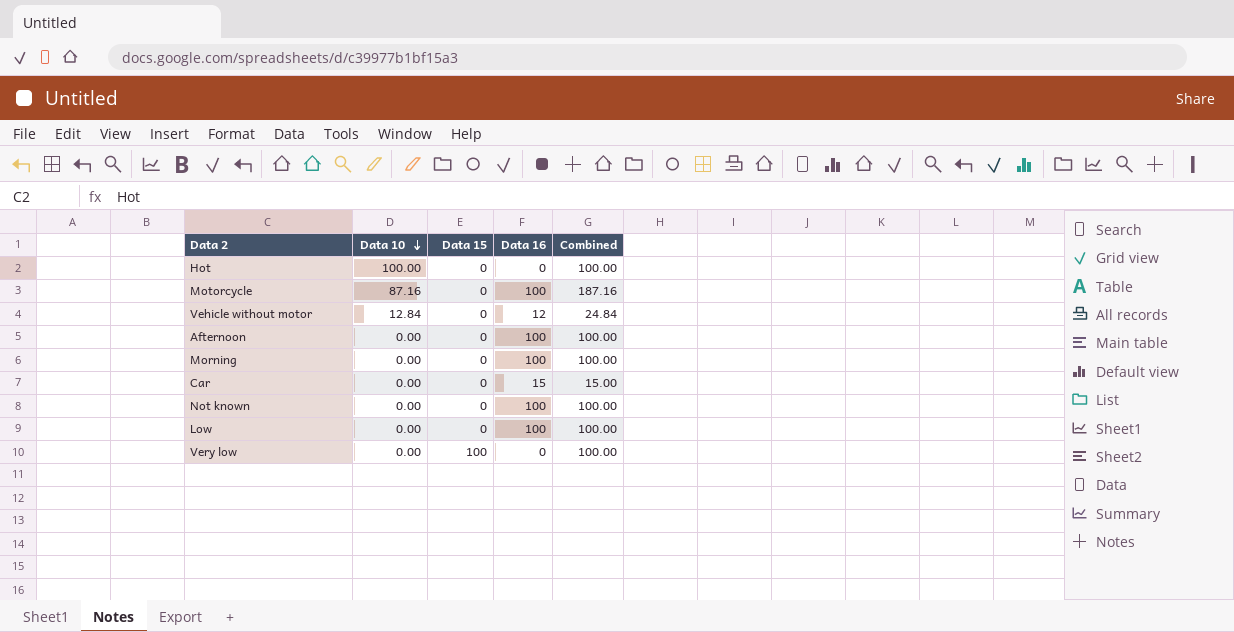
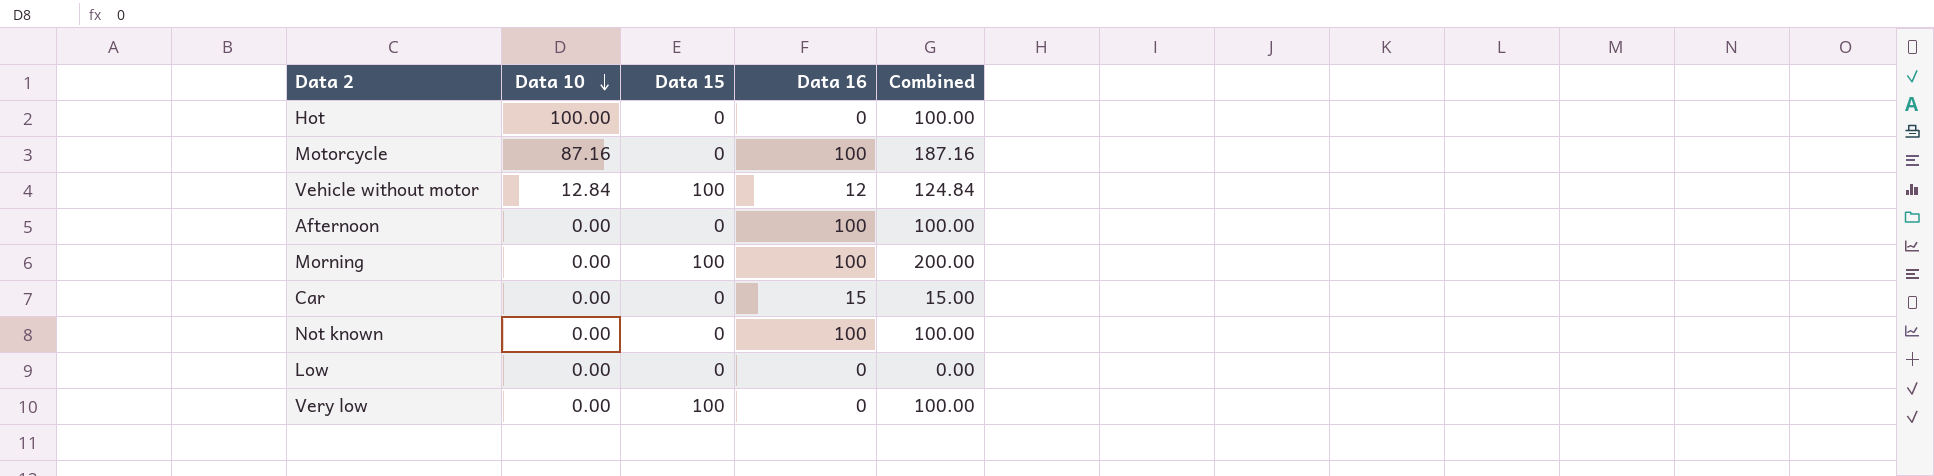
Vehicle without motor | Data 15: 0 -> 100
Vehicle without motor | Combined: 24.84 -> 124.84
Morning | Data 15: 0 -> 100
Morning | Combined: 100.00 -> 200.00
Low | Data 16: 100 -> 0
Low | Combined: 100.00 -> 0.00

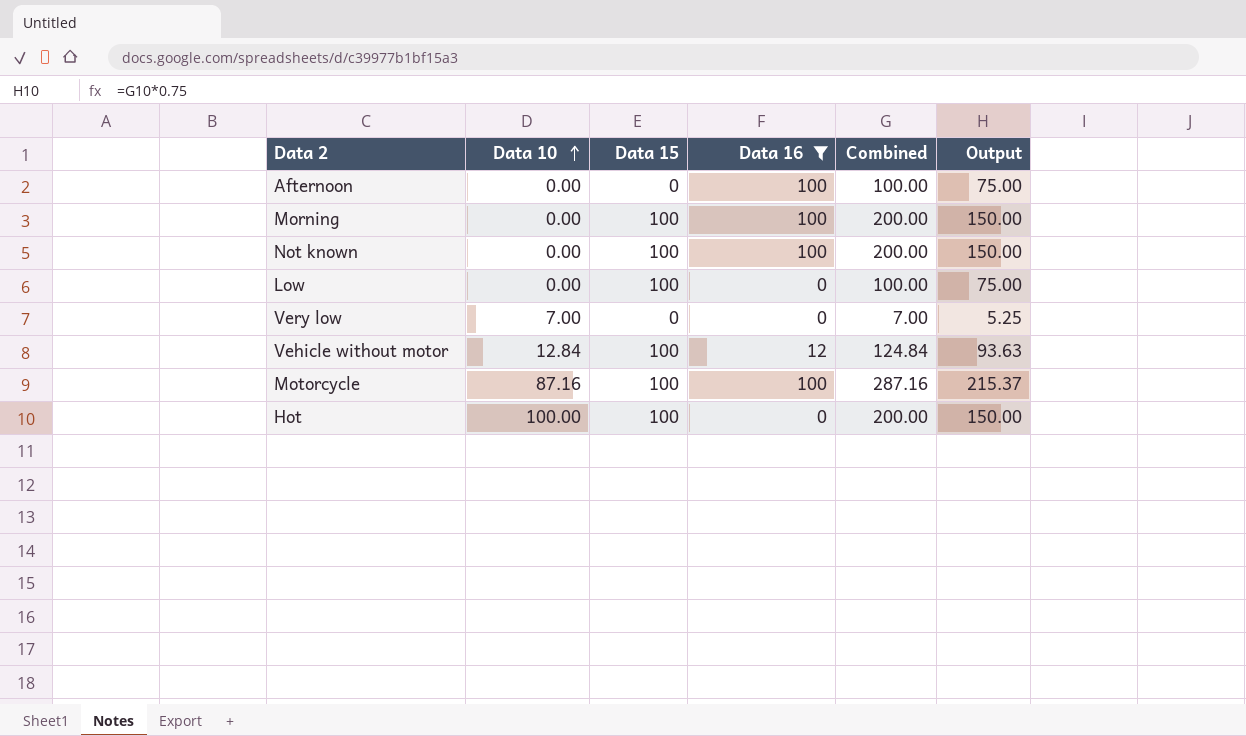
filter: none -> Data 16 != 15
row order: Data 10 descending -> Data 10 ascending
column Output | formula: none -> [Combined] * 0.75
Not known | Data 15: 0 -> 100
Not known | Combined: 100.00 -> 200.00
Low | Data 15: 0 -> 100
Low | Combined: 0.00 -> 100.00
Very low | Data 10: 0.00 -> 7.00
Very low | Data 15: 100 -> 0
Very low | Combined: 100.00 -> 7.00
Motorcycle | Data 15: 0 -> 100
Motorcycle | Combined: 187.16 -> 287.16
Hot | Data 15: 0 -> 100
Hot | Combined: 100.00 -> 200.00

